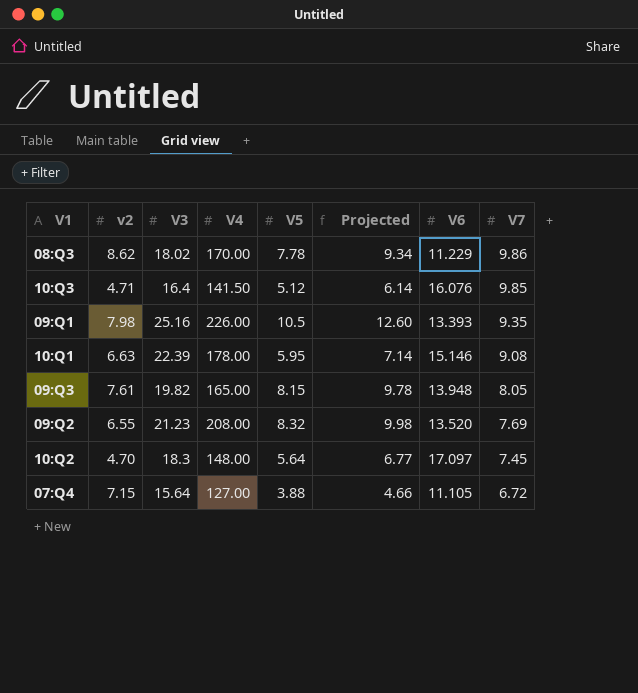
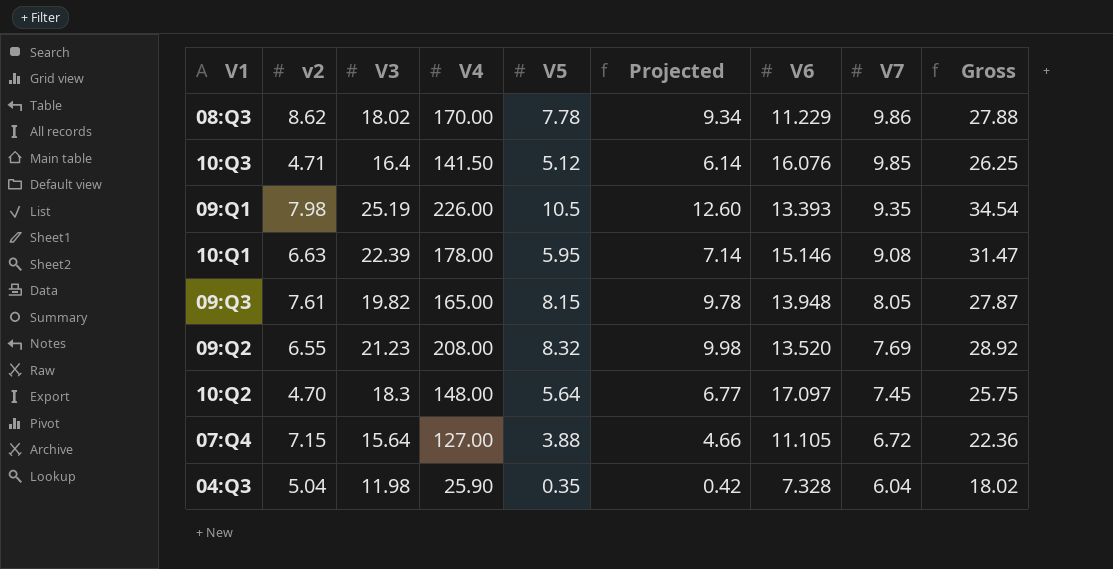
column Gross | formula: none -> [V3] + [V7]
09:Q1 | V3: 25.16 -> 25.19
row 04:Q3: none -> 5.04 | 11.98 | 25.90 | 0.35 | 0.42 | 7.328 | 6.04 | 18.02

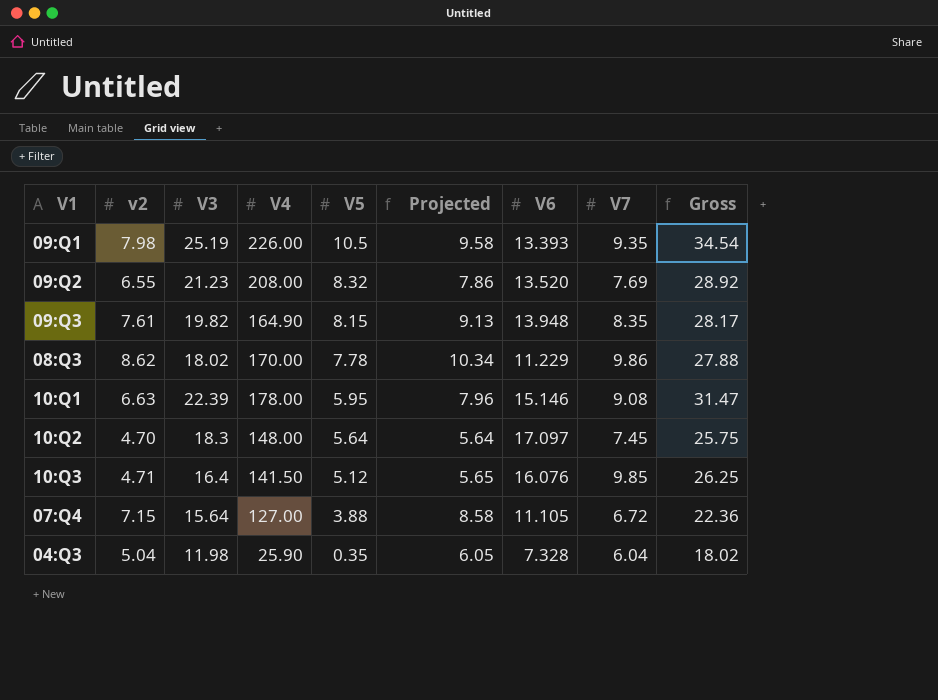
row order: V7 descending -> V5 descending
column Projected | formula: [V5] * 1.2 -> [v2] * 1.2
09:Q3 | V4: 165.00 -> 164.90
09:Q3 | V7: 8.05 -> 8.35
09:Q3 | Gross: 27.87 -> 28.17

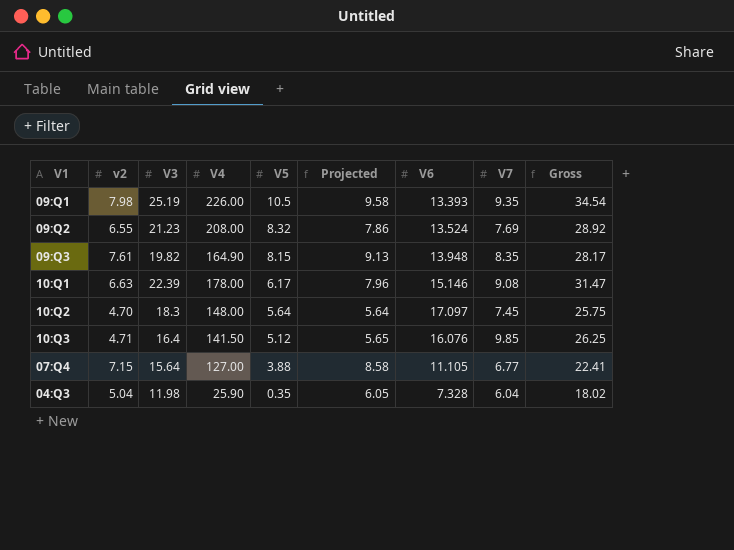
row 08:Q3: 8.62 | 18.02 | 170.00 | 7.78 | 10.34 | 11.229 | 9.86 | 27.88 -> none
09:Q2 | V6: 13.520 -> 13.524
10:Q1 | V5: 5.95 -> 6.17
07:Q4 | V7: 6.72 -> 6.77
07:Q4 | Gross: 22.36 -> 22.41

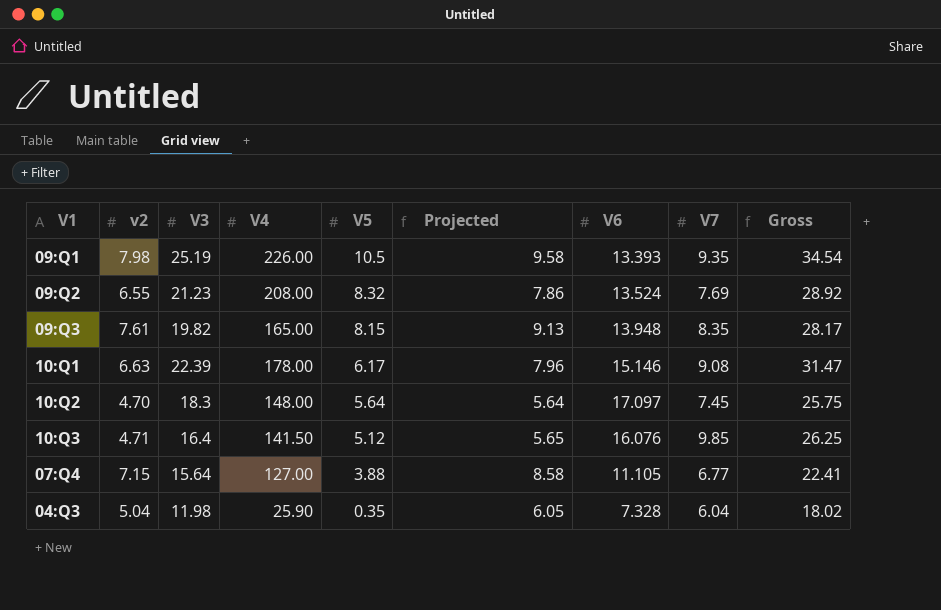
09:Q3 | V4: 164.90 -> 165.00

